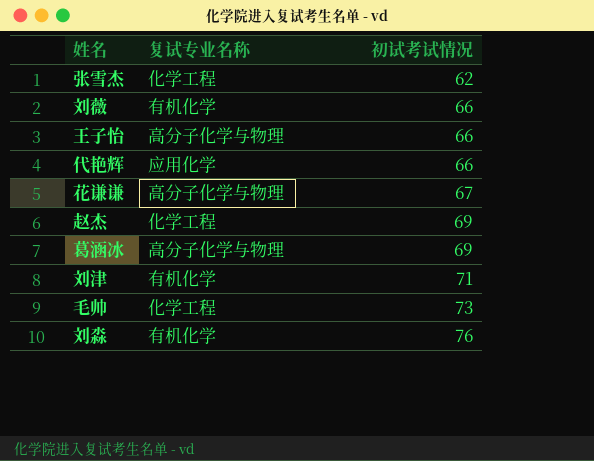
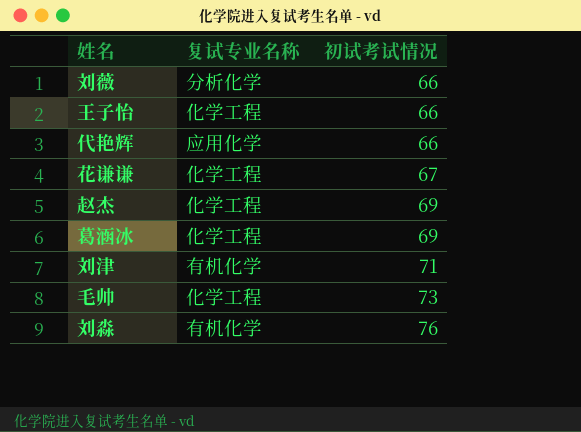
row 张雪杰: 化学工程 | 62 -> none
刘薇 | 复试专业名称: 有机化学 -> 分析化学
王子怡 | 复试专业名称: 高分子化学与物理 -> 化学工程
花谦谦 | 复试专业名称: 高分子化学与物理 -> 化学工程
葛涵冰 | 复试专业名称: 高分子化学与物理 -> 化学工程

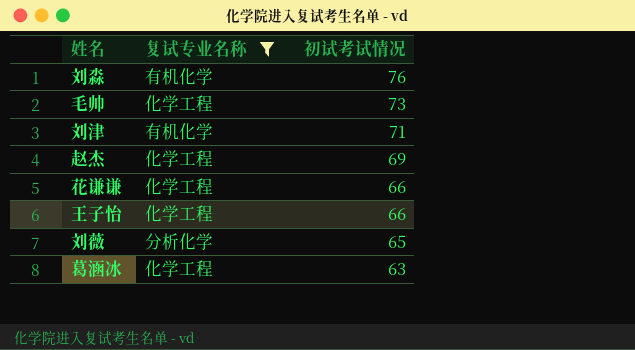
filter: none -> 复试专业名称 != 应用化学
row order: 初试考试情况 ascending -> 初试考试情况 descending
花谦谦 | 初试考试情况: 67 -> 66
刘薇 | 初试考试情况: 66 -> 65
葛涵冰 | 初试考试情况: 69 -> 63

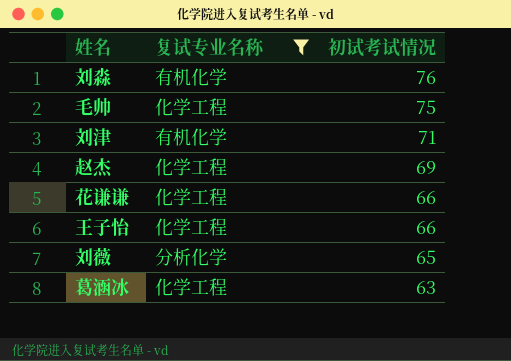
毛帅 | 初试考试情况: 73 -> 75

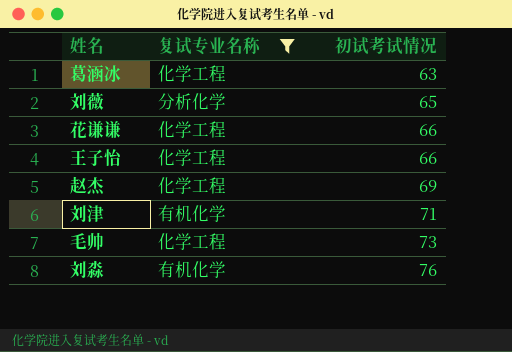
row order: 初试考试情况 descending -> 初试考试情况 ascending
毛帅 | 初试考试情况: 75 -> 73

